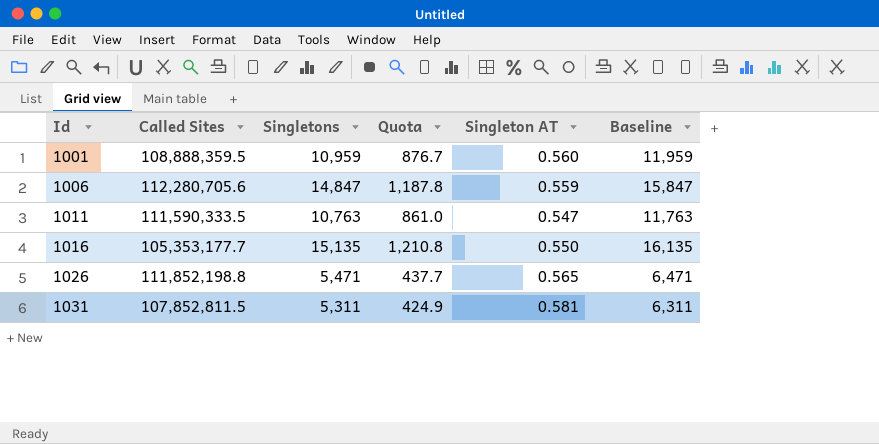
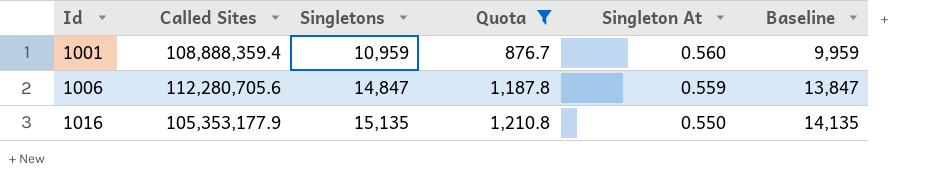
filter: none -> Quota >= 876.7
column name: Singleton AT -> Singleton At
column Baseline | formula: [Singletons] + 1000 -> [Singletons] - 1000
1001 | Called Sites: 108,888,359.5 -> 108,888,359.4
1016 | Called Sites: 105,353,177.7 -> 105,353,177.9

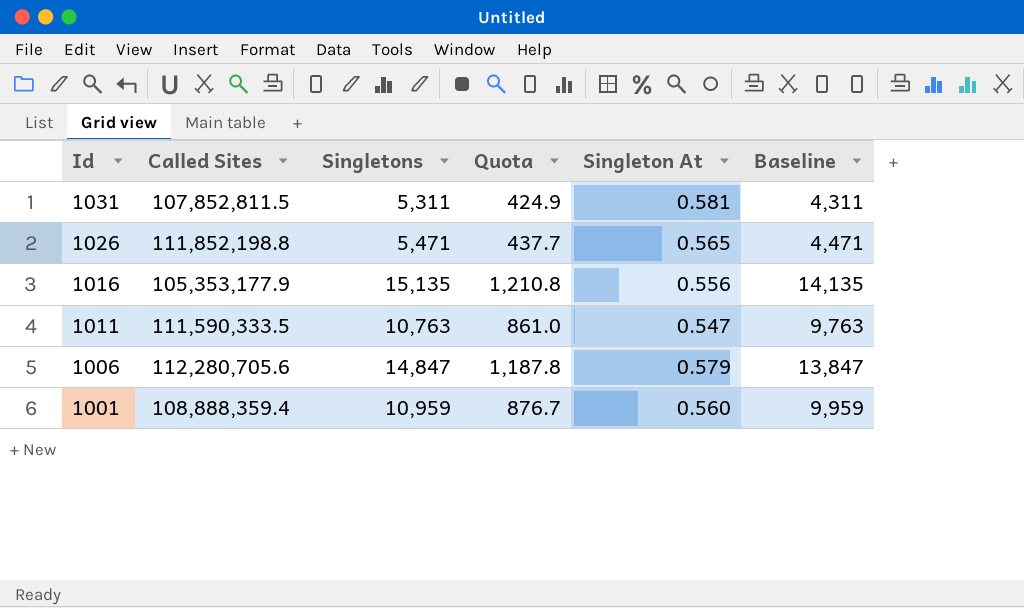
filter: Quota >= 876.7 -> none
row order: Id ascending -> Id descending
1016 | Singleton At: 0.550 -> 0.556
1006 | Singleton At: 0.559 -> 0.579

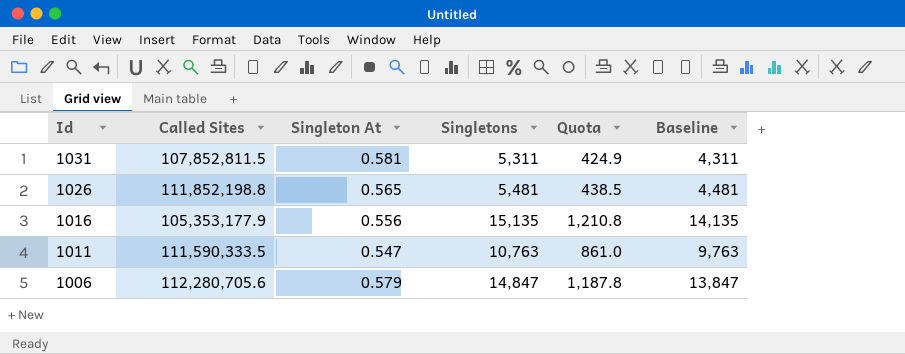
column Singleton At | position: 5 -> 3
row 1001: 108,888,359.4 | 10,959 | 876.7 | 0.560 | 9,959 -> none
1026 | Singletons: 5,471 -> 5,481
1026 | Quota: 437.7 -> 438.5
1026 | Baseline: 4,471 -> 4,481

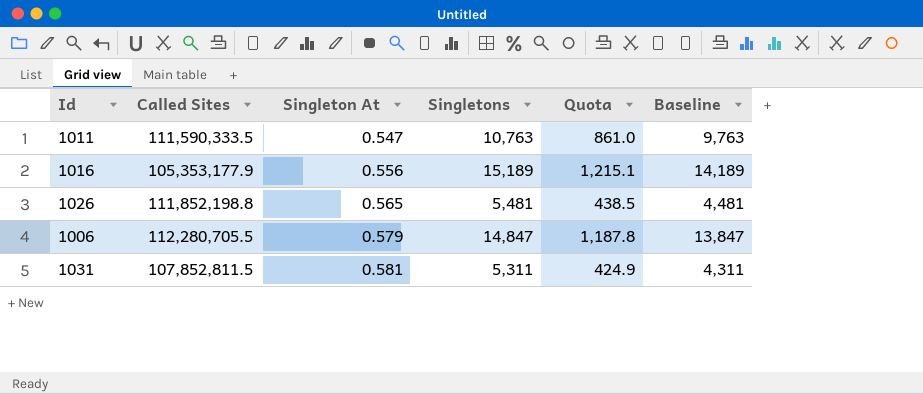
row order: Id descending -> Singleton At ascending
1016 | Singletons: 15,135 -> 15,189
1016 | Quota: 1,210.8 -> 1,215.1
1016 | Baseline: 14,135 -> 14,189
1006 | Called Sites: 112,280,705.6 -> 112,280,705.5

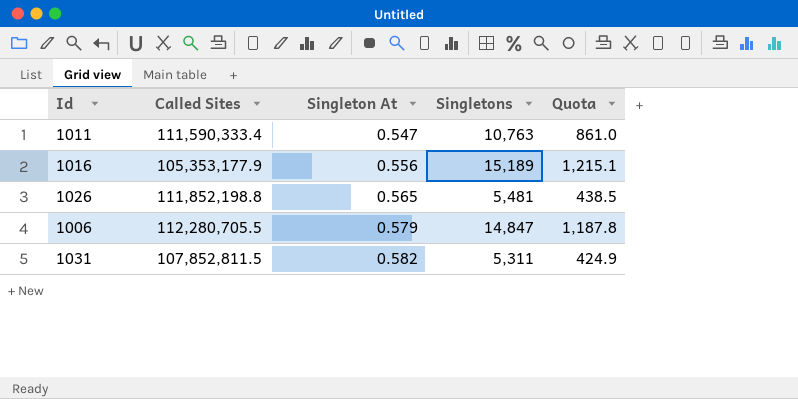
column Baseline | formula: [Singletons] - 1000 -> none
1011 | Called Sites: 111,590,333.5 -> 111,590,333.4
1031 | Singleton At: 0.581 -> 0.582

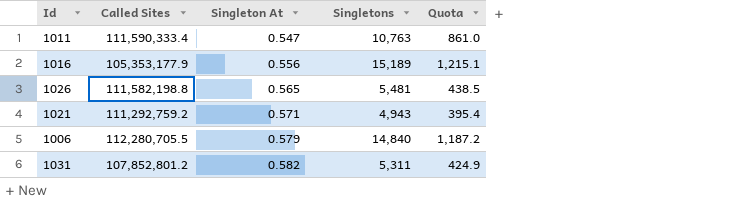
1026 | Called Sites: 111,852,198.8 -> 111,582,198.8
row 1021: none -> 111,292,759.2 | 0.571 | 4,943 | 395.4
1006 | Singletons: 14,847 -> 14,840
1006 | Quota: 1,187.8 -> 1,187.2
1031 | Called Sites: 107,852,811.5 -> 107,852,801.2

